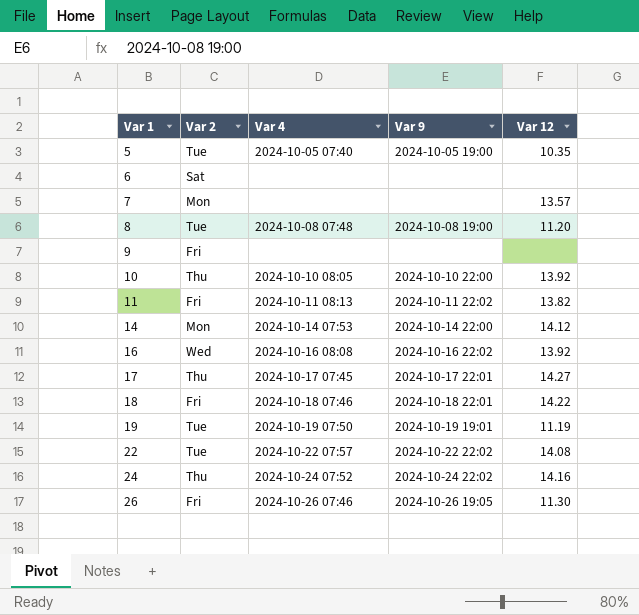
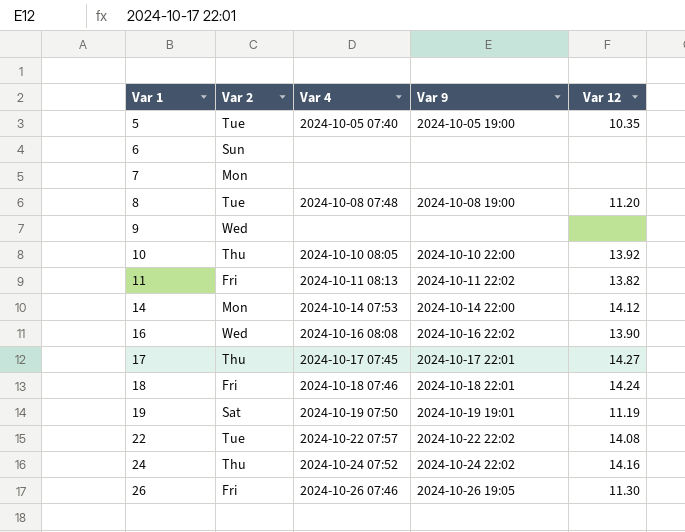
6 | Var 2: Sat -> Sun
7 | Var 12: 13.57 -> none
9 | Var 2: Fri -> Wed
16 | Var 12: 13.92 -> 13.90
18 | Var 12: 14.22 -> 14.24
19 | Var 2: Tue -> Sat

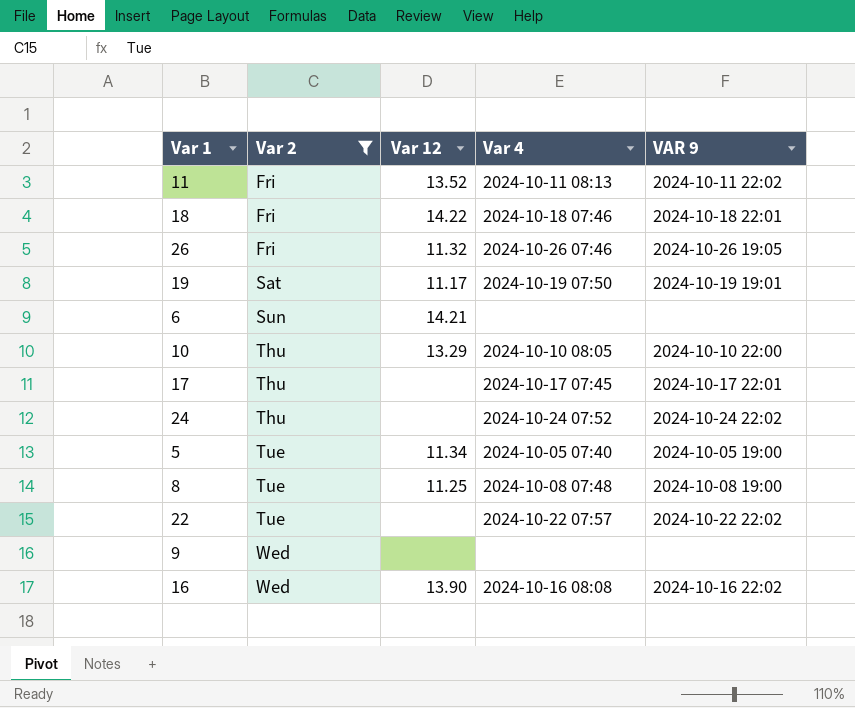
filter: none -> Var 2 != Mon
row order: Var 1 ascending -> Var 2 ascending
column Var 12 | position: 5 -> 3
column name: Var 9 -> VAR 9
11 | Var 12: 13.82 -> 13.52
18 | Var 12: 14.24 -> 14.22
26 | Var 12: 11.30 -> 11.32
19 | Var 12: 11.19 -> 11.17
6 | Var 12: none -> 14.21
10 | Var 12: 13.92 -> 13.29
17 | Var 12: 14.27 -> none
24 | Var 12: 14.16 -> none
5 | Var 12: 10.35 -> 11.34
8 | Var 12: 11.20 -> 11.25
22 | Var 12: 14.08 -> none

